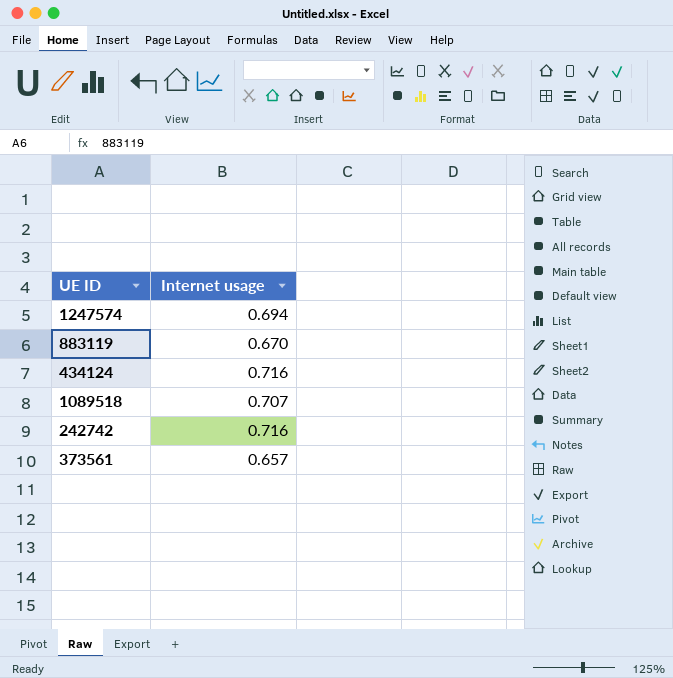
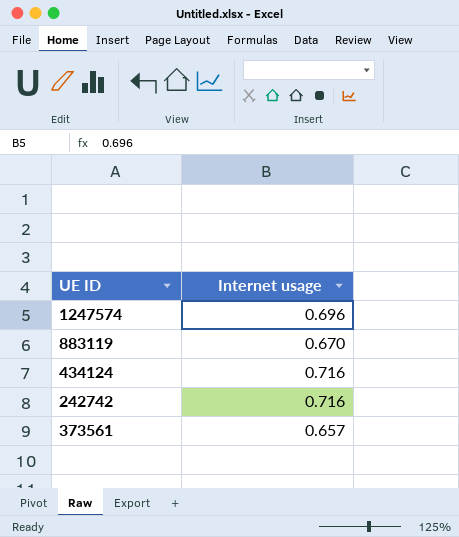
row 1089518: 0.707 -> none
1247574 | Internet usage: 0.694 -> 0.696

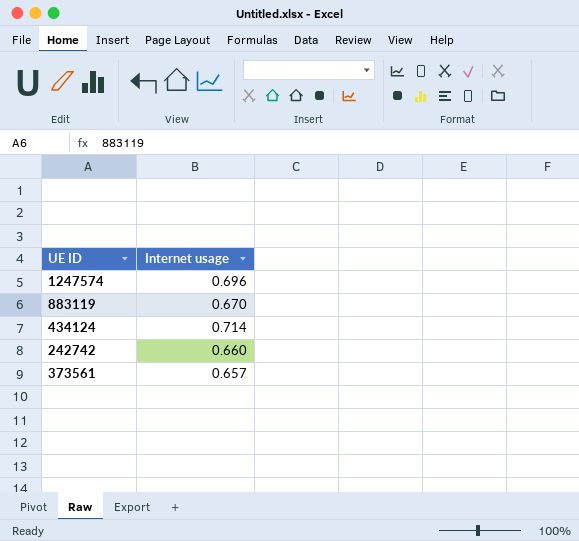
434124 | Internet usage: 0.716 -> 0.714
242742 | Internet usage: 0.716 -> 0.660

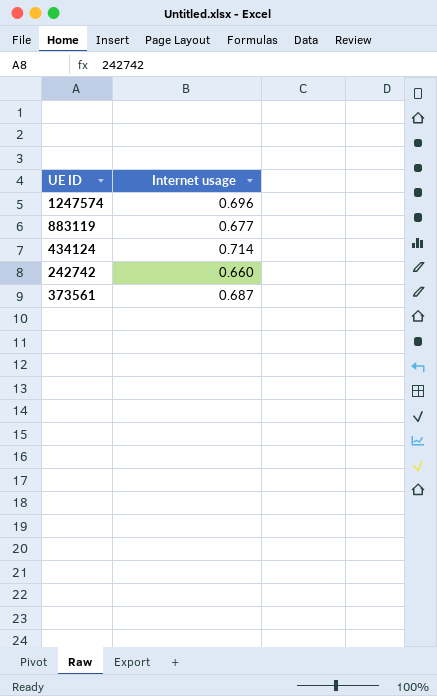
883119 | Internet usage: 0.670 -> 0.677
373561 | Internet usage: 0.657 -> 0.687

